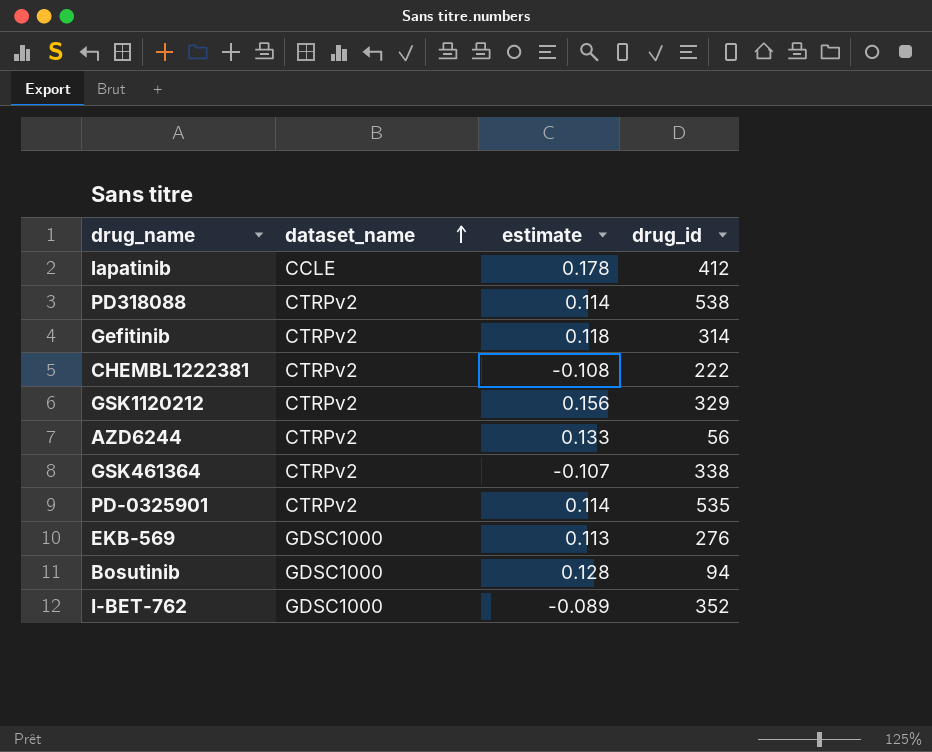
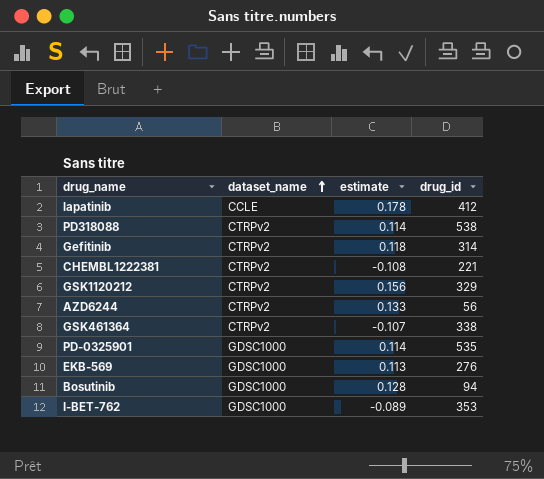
CHEMBL1222381 | drug_id: 222 -> 221
PD-0325901 | dataset_name: CTRPv2 -> GDSC1000
I-BET-762 | drug_id: 352 -> 353

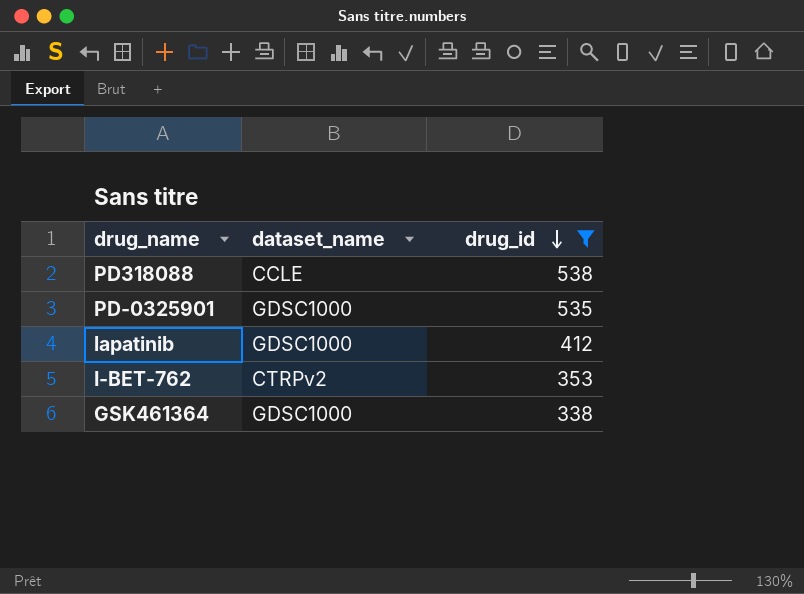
filter: none -> drug_id >= 338
row order: dataset_name ascending -> drug_id descending
column estimate | position: 3 -> none
PD318088 | dataset_name: CTRPv2 -> CCLE
lapatinib | dataset_name: CCLE -> GDSC1000
I-BET-762 | dataset_name: GDSC1000 -> CTRPv2
GSK461364 | dataset_name: CTRPv2 -> GDSC1000

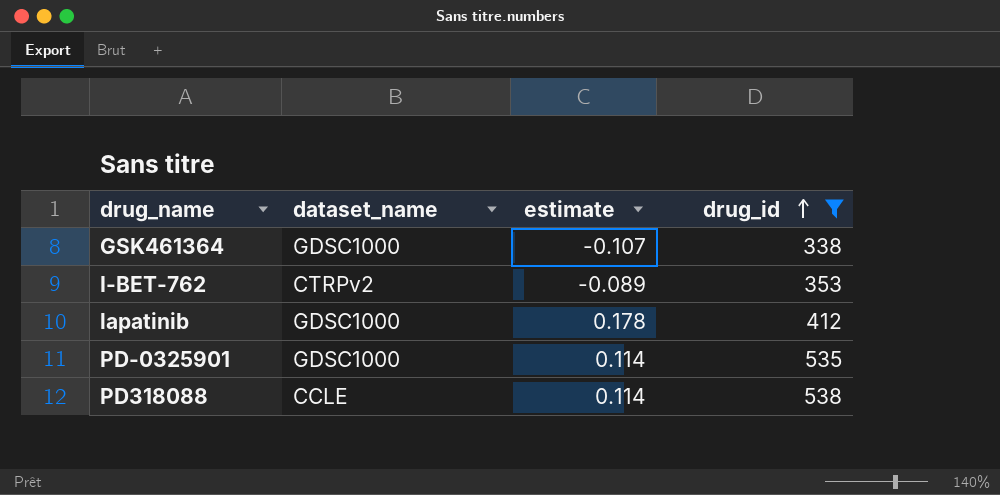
row order: drug_id descending -> drug_id ascending
column estimate | position: none -> 3

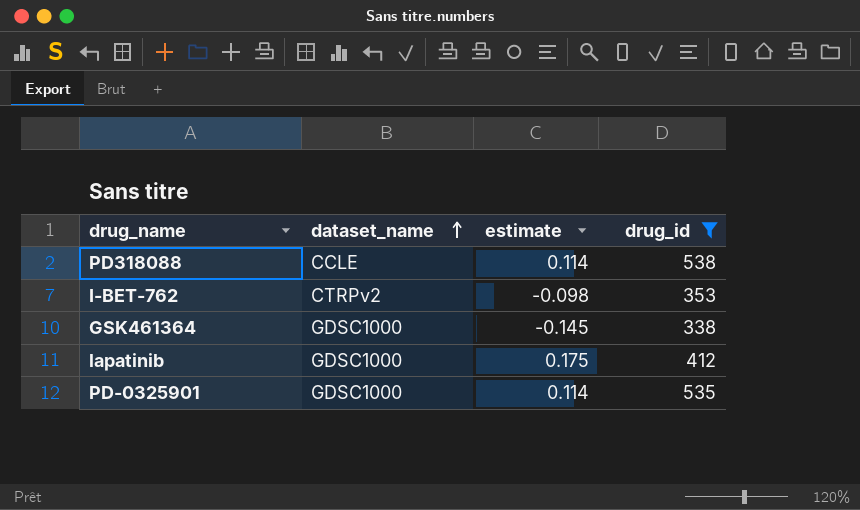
row order: drug_id ascending -> dataset_name ascending
I-BET-762 | estimate: -0.089 -> -0.098
GSK461364 | estimate: -0.107 -> -0.145
lapatinib | estimate: 0.178 -> 0.175

